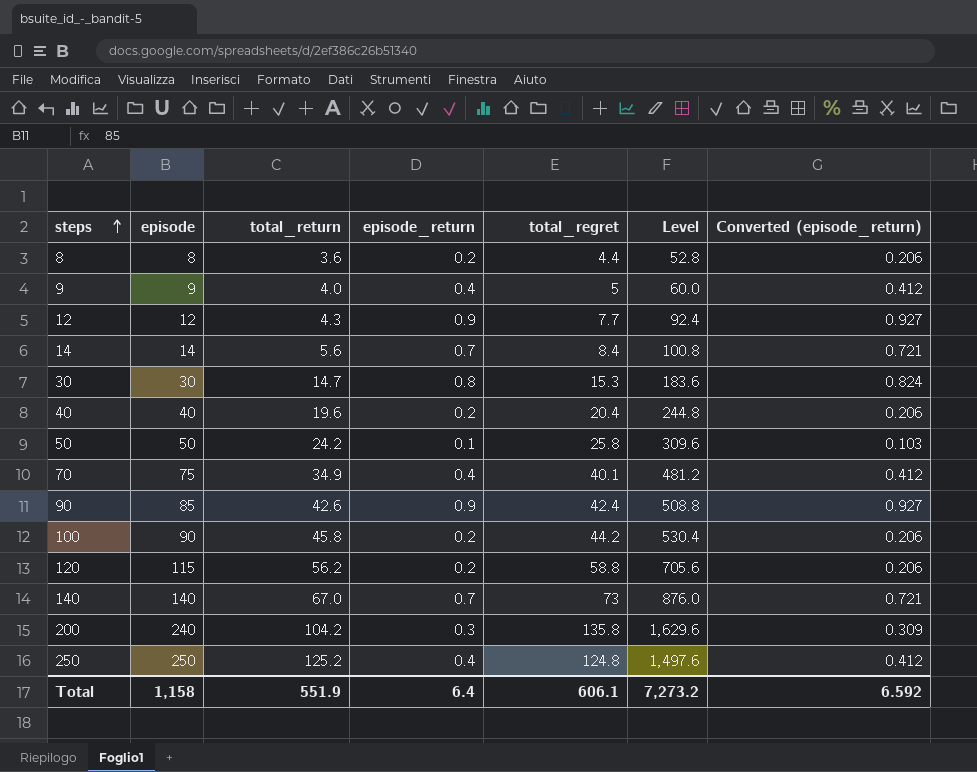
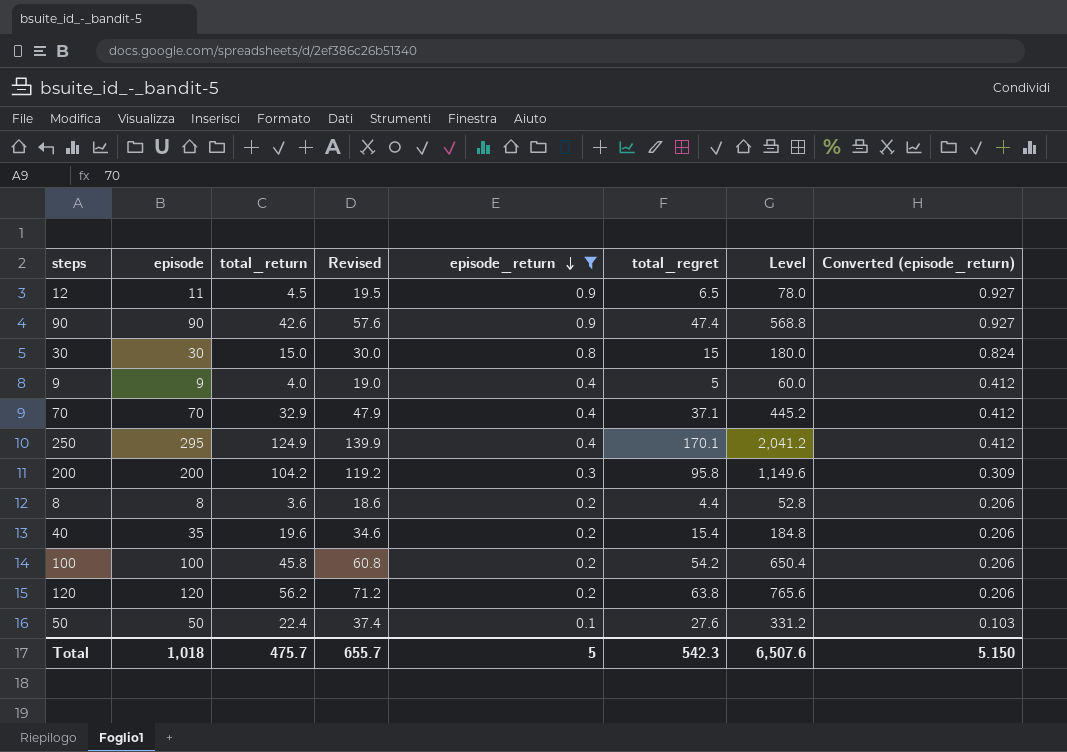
filter: none -> episode_return != 0.7
row order: steps ascending -> episode_return descending
column Revised | formula: none -> [total_return] + 15
12 | episode: 12 -> 11
12 | total_return: 4.3 -> 4.5
12 | total_regret: 7.7 -> 6.5
12 | Level: 92.4 -> 78.0
90 | episode: 85 -> 90
90 | total_regret: 42.4 -> 47.4
90 | Level: 508.8 -> 568.8
30 | total_return: 14.7 -> 15.0
30 | total_regret: 15.3 -> 15
30 | Level: 183.6 -> 180.0
70 | episode: 75 -> 70
70 | total_return: 34.9 -> 32.9
70 | total_regret: 40.1 -> 37.1
70 | Level: 481.2 -> 445.2
250 | episode: 250 -> 295
250 | total_return: 125.2 -> 124.9
250 | total_regret: 124.8 -> 170.1
250 | Level: 1,497.6 -> 2,041.2
200 | episode: 240 -> 200
200 | total_regret: 135.8 -> 95.8
200 | Level: 1,629.6 -> 1,149.6
40 | episode: 40 -> 35
40 | total_regret: 20.4 -> 15.4
40 | Level: 244.8 -> 184.8
100 | episode: 90 -> 100
100 | total_regret: 44.2 -> 54.2
100 | Level: 530.4 -> 650.4
120 | episode: 115 -> 120
120 | total_regret: 58.8 -> 63.8
120 | Level: 705.6 -> 765.6
50 | total_return: 24.2 -> 22.4
50 | total_regret: 25.8 -> 27.6
50 | Level: 309.6 -> 331.2
Total | episode: 1,158 -> 1,018
Total | total_return: 551.9 -> 475.7
Total | episode_return: 6.4 -> 5
Total | total_regret: 606.1 -> 542.3
Total | Level: 7,273.2 -> 6,507.6
Total | Converted (episode_return): 6.592 -> 5.150

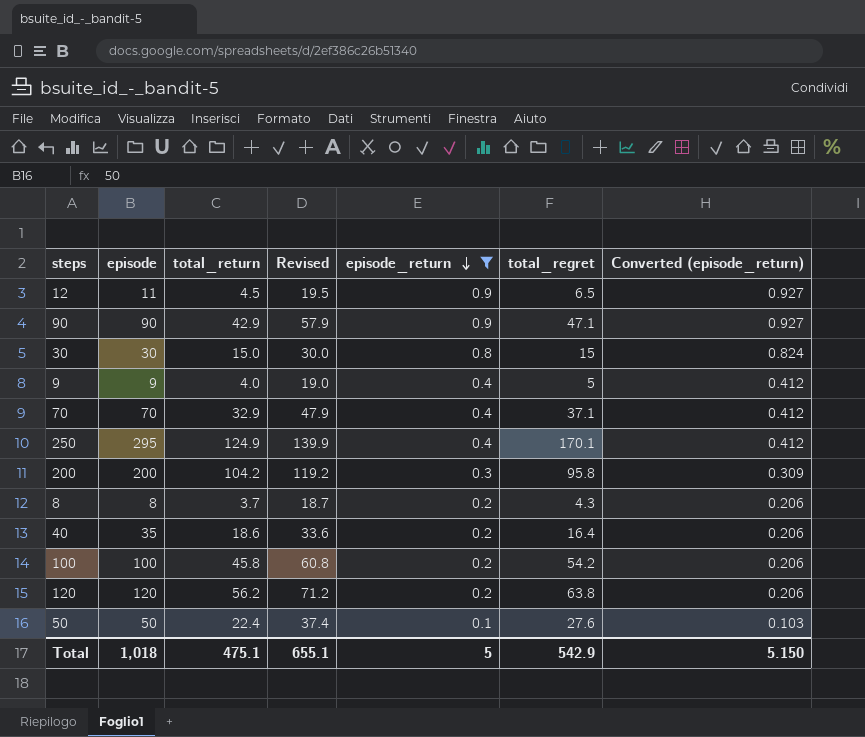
column Level | formula: [total_regret] * 12 -> none
90 | total_return: 42.6 -> 42.9
90 | Revised: 57.6 -> 57.9
90 | total_regret: 47.4 -> 47.1
8 | total_return: 3.6 -> 3.7
8 | Revised: 18.6 -> 18.7
8 | total_regret: 4.4 -> 4.3
40 | total_return: 19.6 -> 18.6
40 | Revised: 34.6 -> 33.6
40 | total_regret: 15.4 -> 16.4
Total | total_return: 475.7 -> 475.1
Total | Revised: 655.7 -> 655.1
Total | total_regret: 542.3 -> 542.9

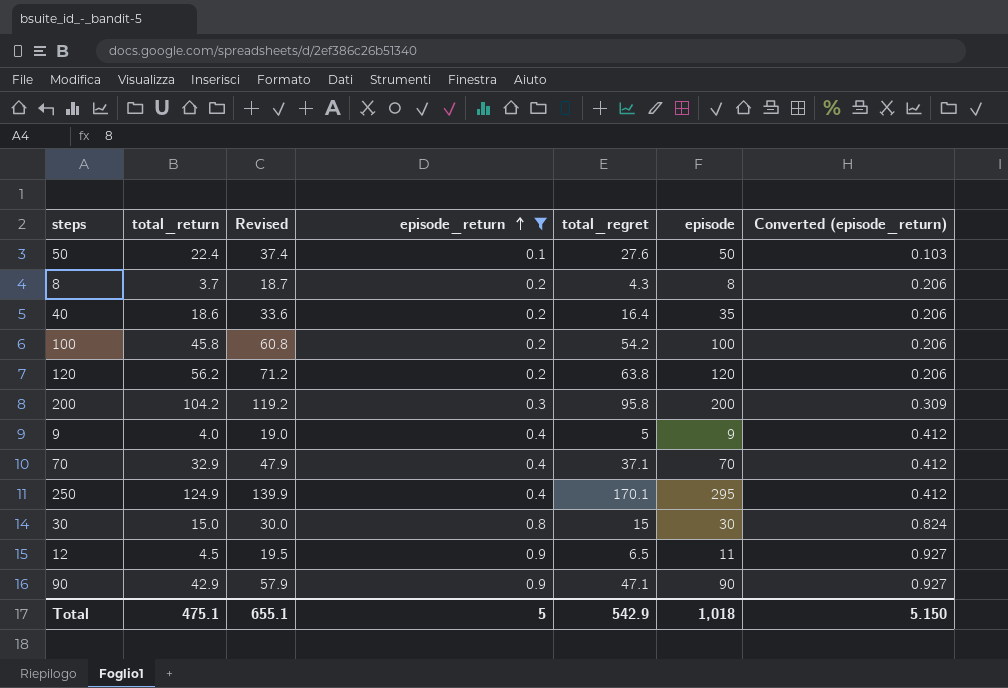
row order: episode_return descending -> episode_return ascending
column episode | position: 2 -> 6

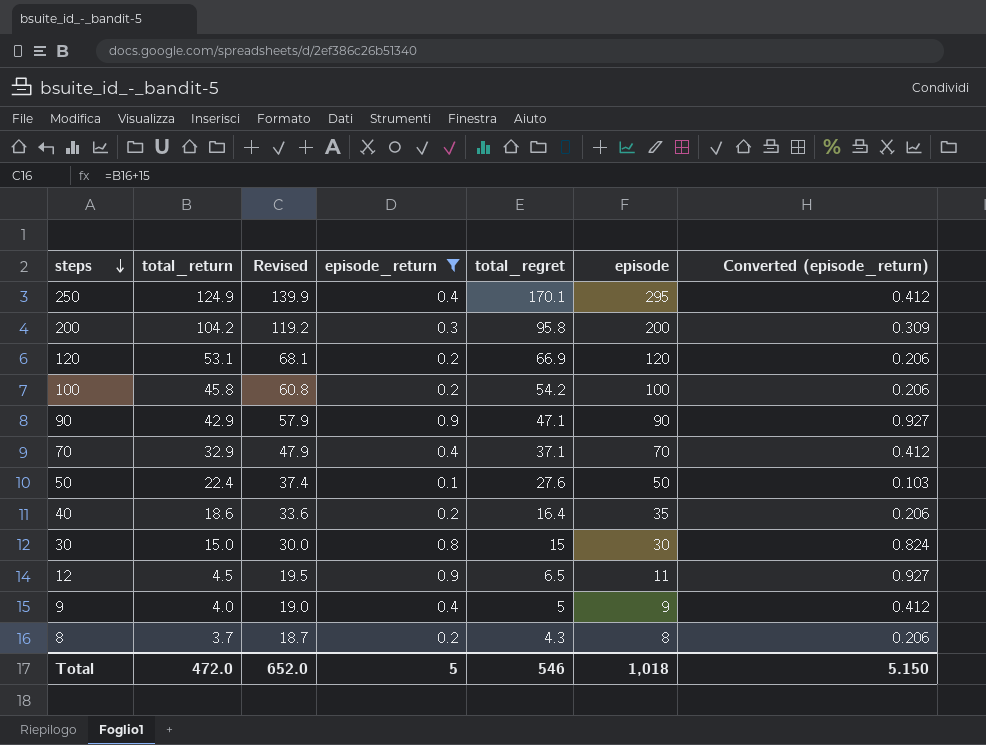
row order: episode_return ascending -> steps descending
120 | total_return: 56.2 -> 53.1
120 | Revised: 71.2 -> 68.1
120 | total_regret: 63.8 -> 66.9
Total | total_return: 475.1 -> 472.0
Total | Revised: 655.1 -> 652.0
Total | total_regret: 542.9 -> 546

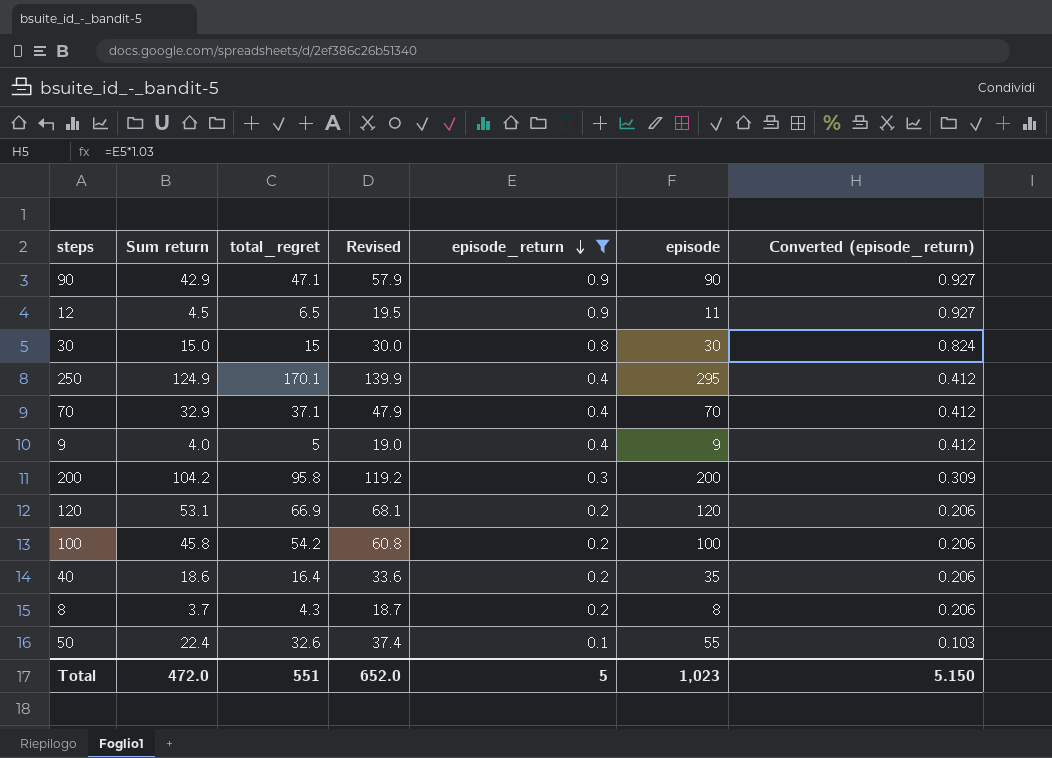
row order: steps descending -> episode_return descending
column name: total_return -> Sum return
column total_regret | position: 5 -> 3
50 | total_regret: 27.6 -> 32.6
50 | episode: 50 -> 55
Total | total_regret: 546 -> 551
Total | episode: 1,018 -> 1,023

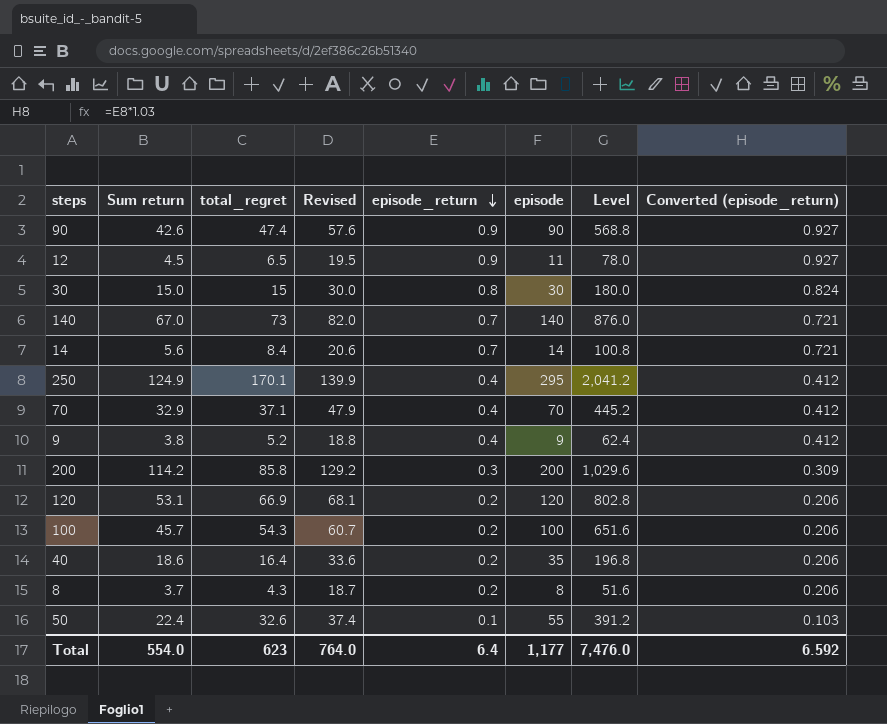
filter: episode_return != 0.7 -> none
column Level | formula: none -> [total_regret] * 12
90 | Sum return: 42.9 -> 42.6
90 | total_regret: 47.1 -> 47.4
90 | Revised: 57.9 -> 57.6
9 | Sum return: 4.0 -> 3.8
9 | total_regret: 5 -> 5.2
9 | Revised: 19.0 -> 18.8
200 | Sum return: 104.2 -> 114.2
200 | total_regret: 95.8 -> 85.8
200 | Revised: 119.2 -> 129.2
100 | Sum return: 45.8 -> 45.7
100 | total_regret: 54.2 -> 54.3
100 | Revised: 60.8 -> 60.7
Total | Sum return: 472.0 -> 554.0
Total | total_regret: 551 -> 623
Total | Revised: 652.0 -> 764.0
Total | episode_return: 5 -> 6.4
Total | episode: 1,023 -> 1,177
Total | Converted (episode_return): 5.150 -> 6.592

